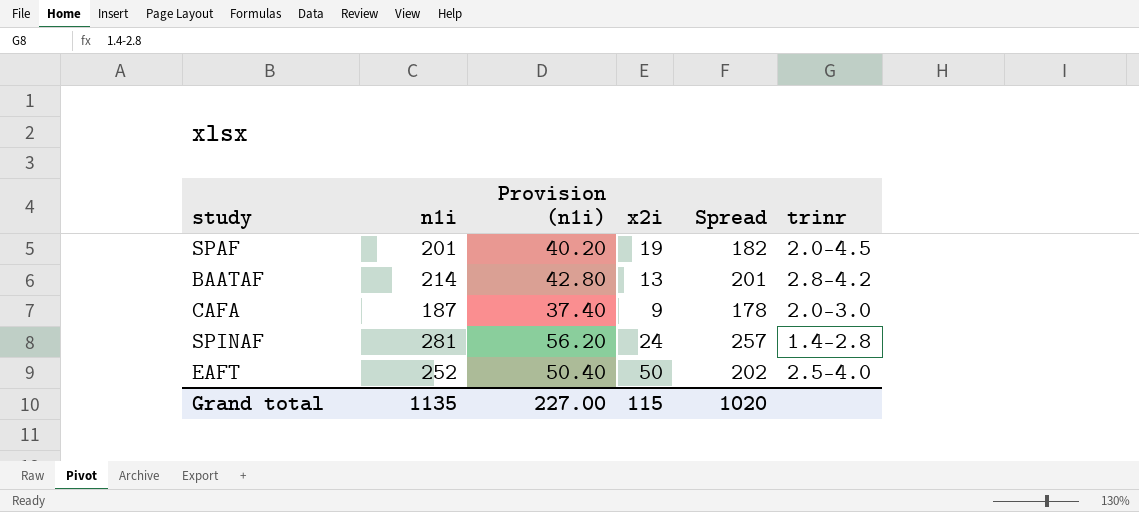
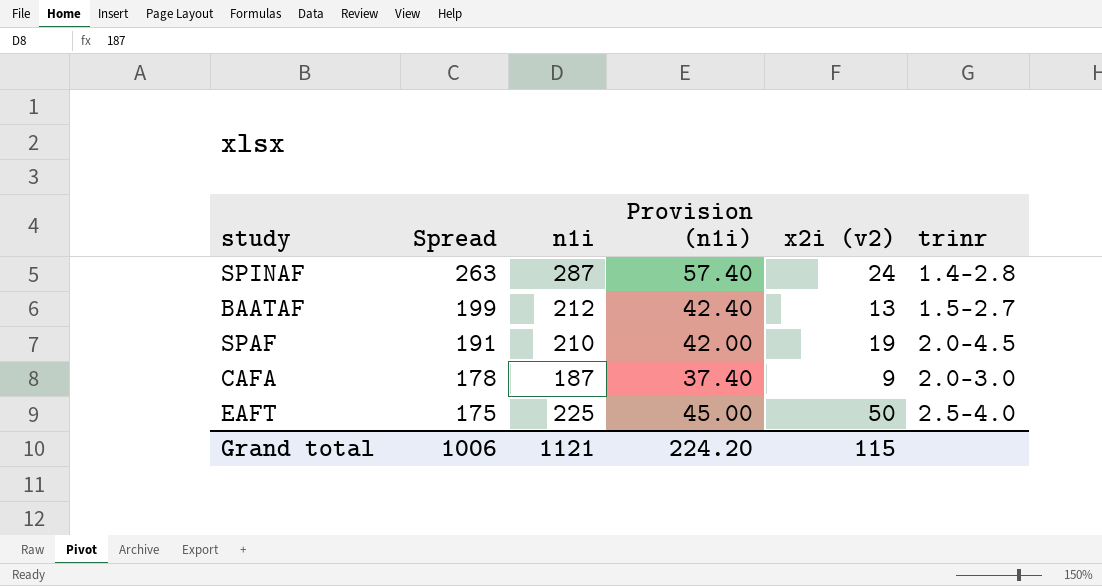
row order: none -> Spread descending
column Spread | position: 5 -> 2
column name: x2i -> x2i (v2)
SPINAF | Spread: 257 -> 263
SPINAF | n1i: 281 -> 287
SPINAF | Provision (n1i): 56.20 -> 57.40
BAATAF | Spread: 201 -> 199
BAATAF | n1i: 214 -> 212
BAATAF | Provision (n1i): 42.80 -> 42.40
BAATAF | trinr: 2.8-4.2 -> 1.5-2.7
SPAF | Spread: 182 -> 191
SPAF | n1i: 201 -> 210
SPAF | Provision (n1i): 40.20 -> 42.00
EAFT | Spread: 202 -> 175
EAFT | n1i: 252 -> 225
EAFT | Provision (n1i): 50.40 -> 45.00
Grand total | Spread: 1020 -> 1006
Grand total | n1i: 1135 -> 1121
Grand total | Provision (n1i): 227.00 -> 224.20

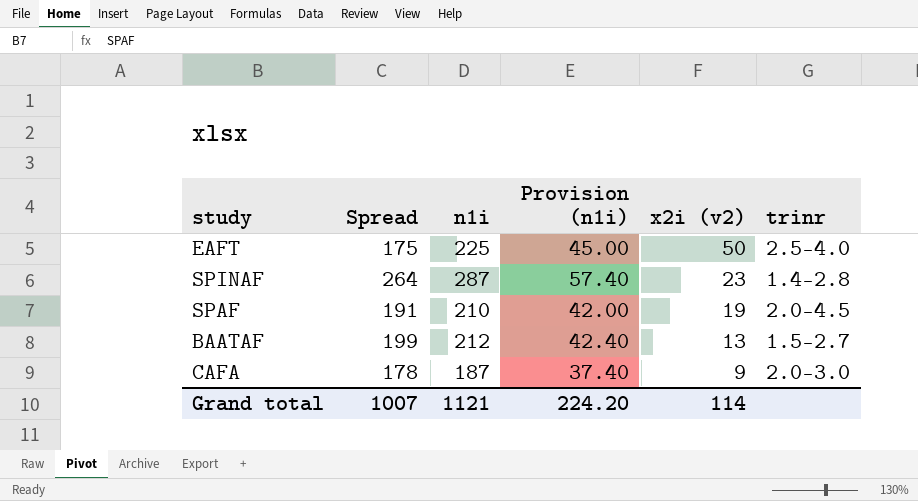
row order: Spread descending -> x2i (v2) descending
SPINAF | Spread: 263 -> 264
SPINAF | x2i (v2): 24 -> 23
Grand total | Spread: 1006 -> 1007
Grand total | x2i (v2): 115 -> 114

